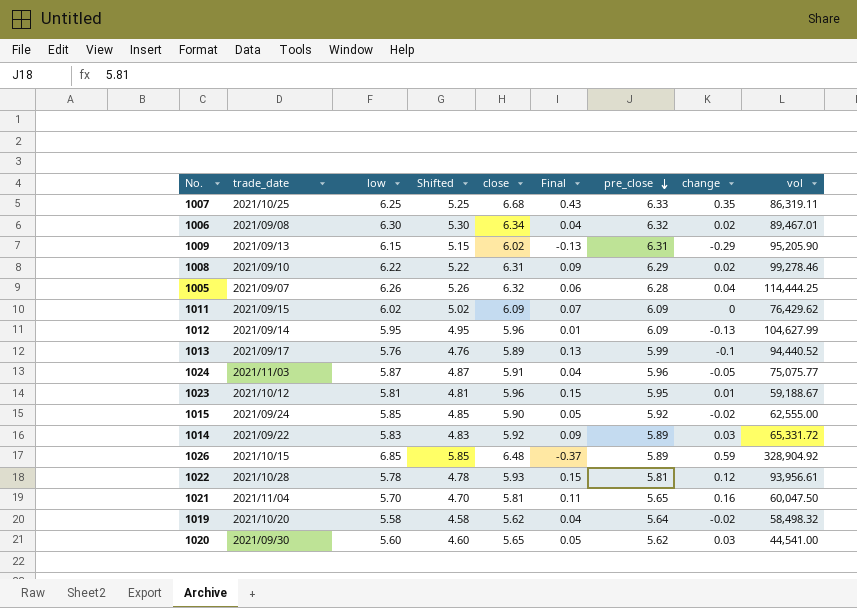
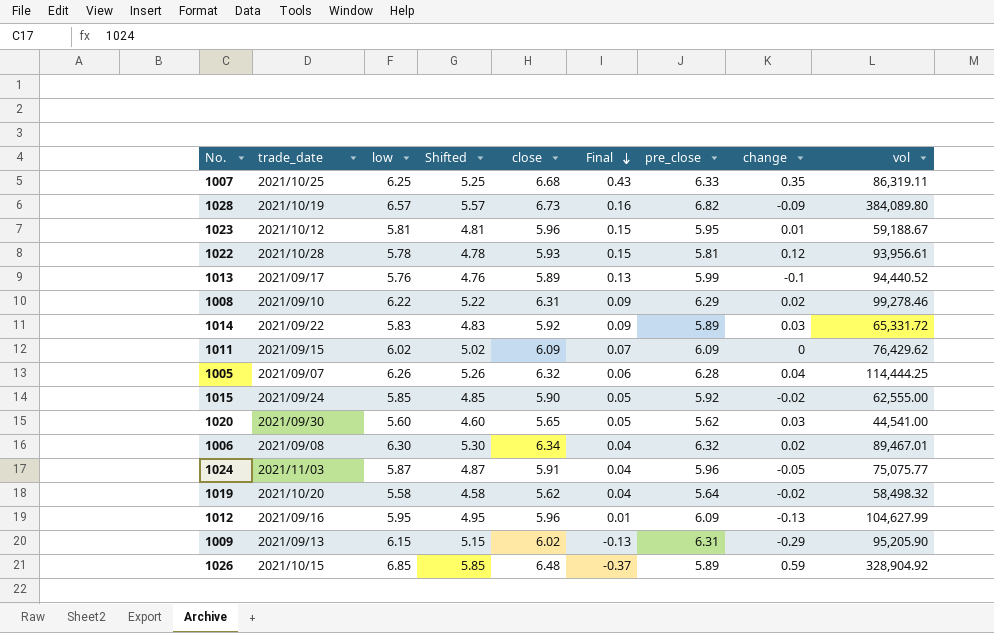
row order: pre_close descending -> Final descending
row 1021: 2021/11/04 | 5.70 | 4.70 | 5.81 | 0.11 | 5.65 | 0.16 | 60,047.50 -> none
row 1028: none -> 2021/10/19 | 6.57 | 5.57 | 6.73 | 0.16 | 6.82 | -0.09 | 384,089.80
1012 | trade_date: 2021/09/14 -> 2021/09/16

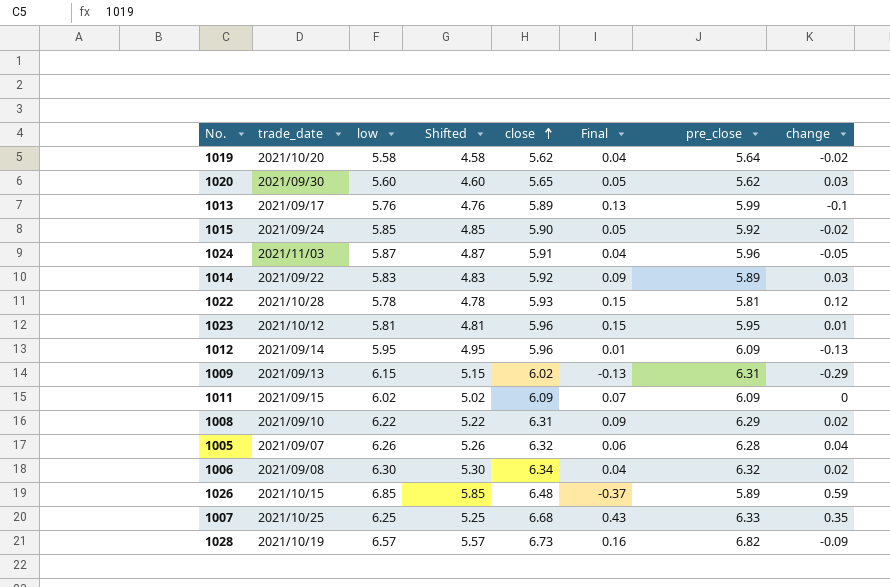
row order: Final descending -> close ascending
column vol | position: 9 -> none
1012 | trade_date: 2021/09/16 -> 2021/09/14

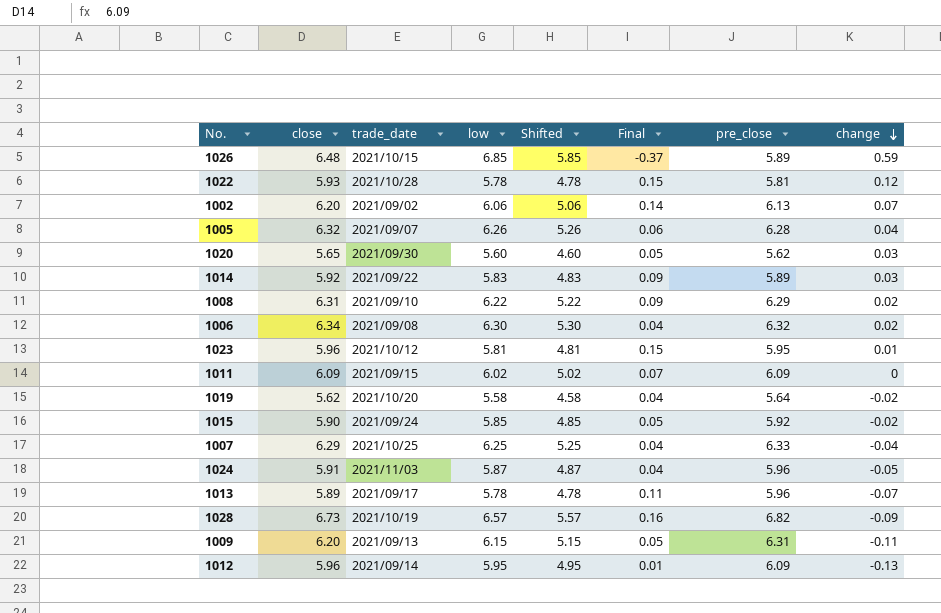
row order: close ascending -> change descending
column close | position: 5 -> 2
row 1002: none -> 6.20 | 2021/09/02 | 6.06 | 5.06 | 0.14 | 6.13 | 0.07
1007 | close: 6.68 -> 6.29
1007 | Final: 0.43 -> 0.04
1007 | change: 0.35 -> -0.04
1013 | low: 5.76 -> 5.78
1013 | Shifted: 4.76 -> 4.78
1013 | Final: 0.13 -> 0.11
1013 | pre_close: 5.99 -> 5.96
1013 | change: -0.1 -> -0.07
1009 | close: 6.02 -> 6.20
1009 | Final: -0.13 -> 0.05
1009 | change: -0.29 -> -0.11

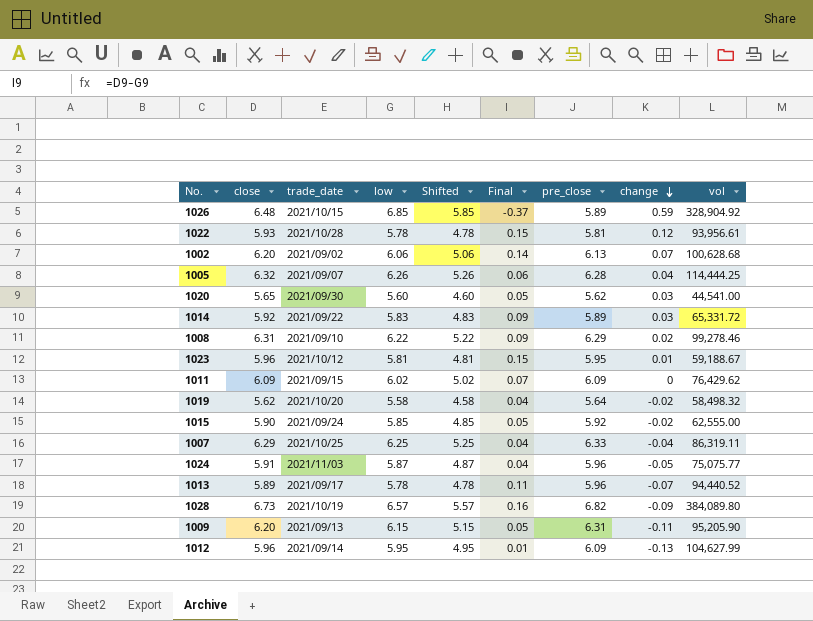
column vol | position: none -> 9
row 1006: 6.34 | 2021/09/08 | 6.30 | 5.30 | 0.04 | 6.32 | 0.02 -> none

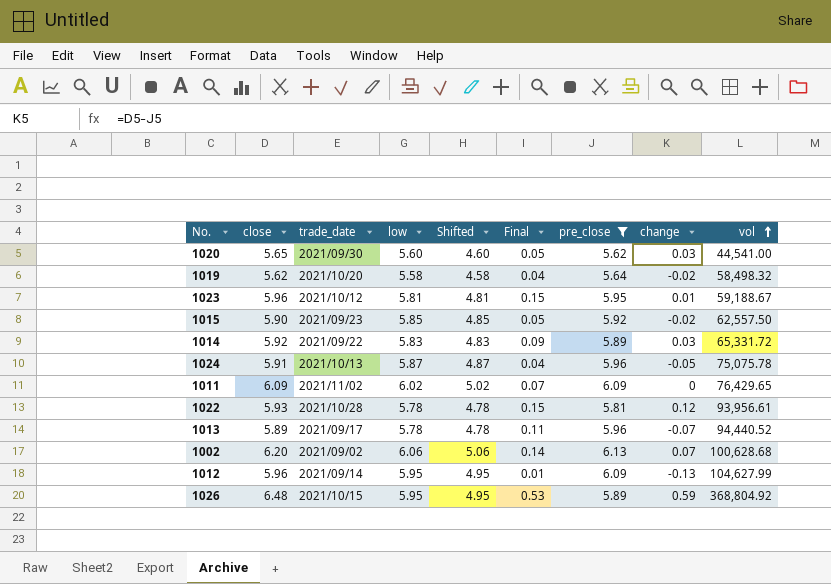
filter: none -> pre_close <= 6.13
row order: change descending -> vol ascending
1015 | trade_date: 2021/09/24 -> 2021/09/23
1015 | vol: 62,555.00 -> 62,557.50
1024 | trade_date: 2021/11/03 -> 2021/10/13
1024 | vol: 75,075.77 -> 75,075.78
1011 | trade_date: 2021/09/15 -> 2021/11/02
1011 | vol: 76,429.62 -> 76,429.65
1026 | low: 6.85 -> 5.95
1026 | Shifted: 5.85 -> 4.95
1026 | Final: -0.37 -> 0.53
1026 | vol: 328,904.92 -> 368,804.92

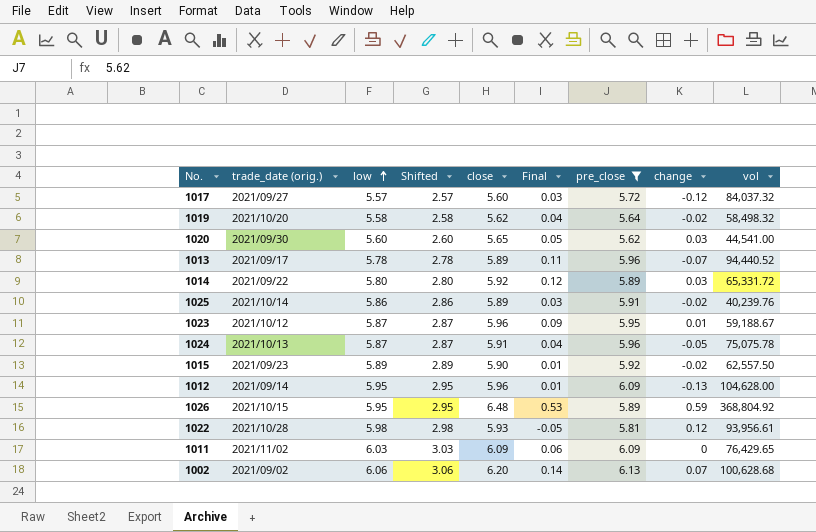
row order: vol ascending -> low ascending
column name: trade_date -> trade_date (orig.)
column Shifted | formula: [low] - 1 -> [low] - 3
column close | position: 2 -> 5
row 1017: none -> 2021/09/27 | 5.57 | 2.57 | 5.60 | 0.03 | 5.72 | -0.12 | 84,037.32
1014 | low: 5.83 -> 5.80
1014 | Final: 0.09 -> 0.12
row 1025: none -> 2021/10/14 | 5.86 | 2.86 | 5.89 | 0.03 | 5.91 | -0.02 | 40,239.76
1023 | low: 5.81 -> 5.87
1023 | Final: 0.15 -> 0.09
1015 | low: 5.85 -> 5.89
1015 | Final: 0.05 -> 0.01
1012 | vol: 104,627.99 -> 104,628.00
1022 | low: 5.78 -> 5.98
1022 | Final: 0.15 -> -0.05
1011 | low: 6.02 -> 6.03
1011 | Final: 0.07 -> 0.06

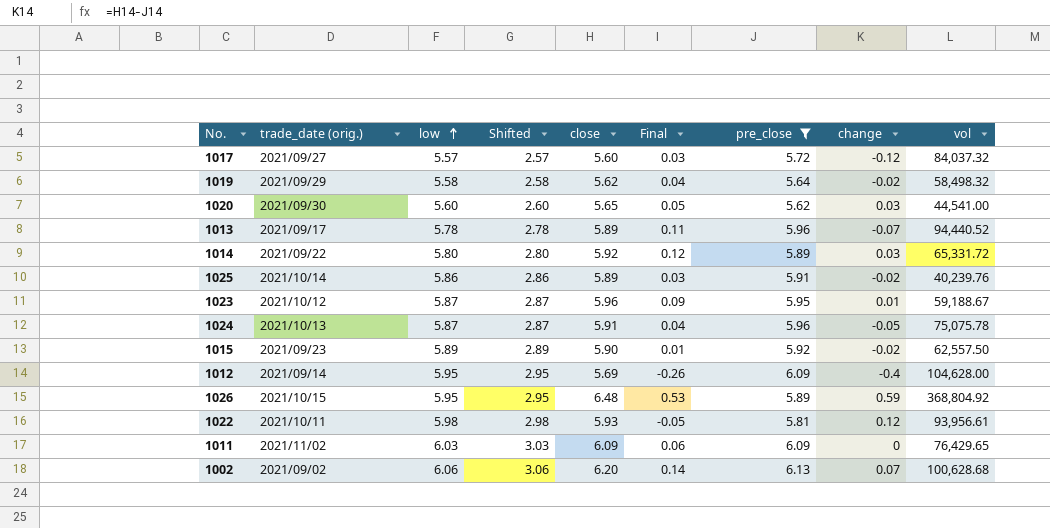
1019 | trade_date (orig.): 2021/10/20 -> 2021/09/29
1012 | close: 5.96 -> 5.69
1012 | Final: 0.01 -> -0.26
1012 | change: -0.13 -> -0.4
1022 | trade_date (orig.): 2021/10/28 -> 2021/10/11

